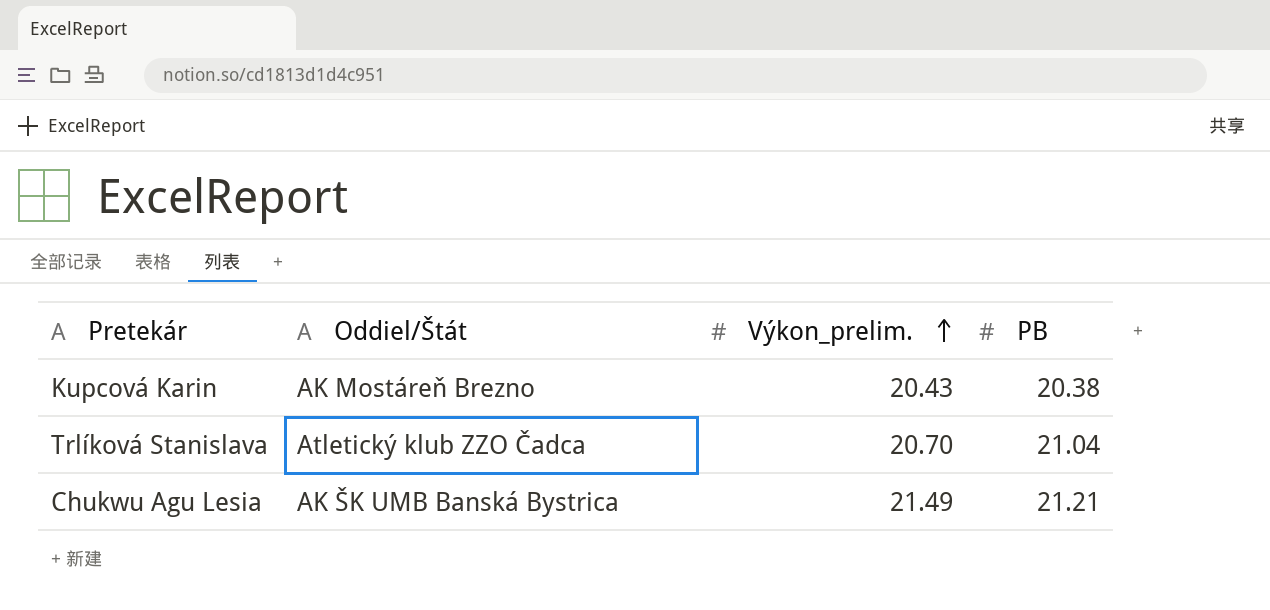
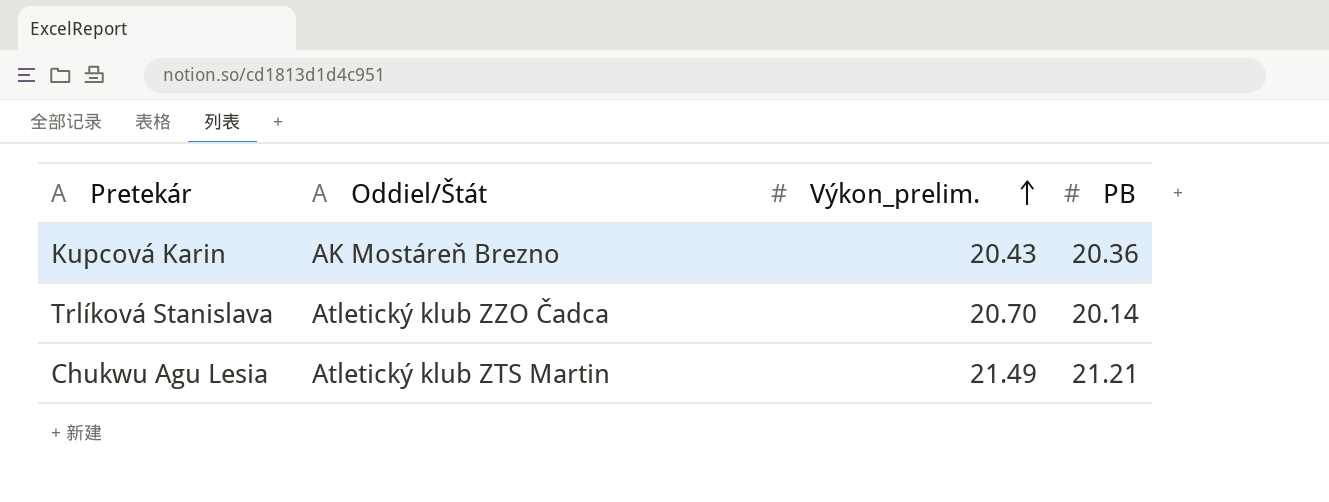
Kupcová Karin | PB: 20.38 -> 20.36
Trlíková Stanislava | PB: 21.04 -> 20.14
Chukwu Agu Lesia | Oddiel/Štát: AK ŠK UMB Banská Bystrica -> Atletický klub ZTS Martin

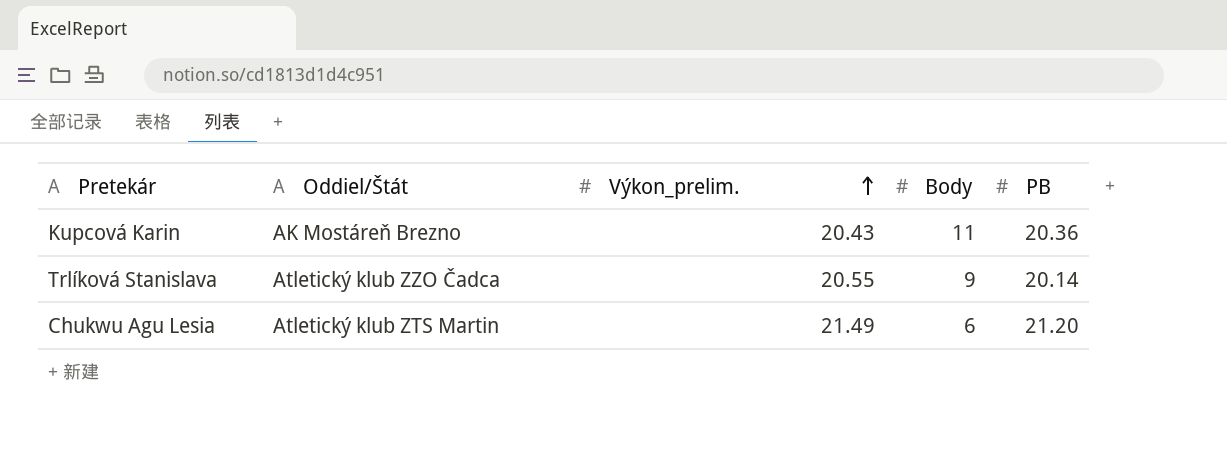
column Body | position: none -> 4
Trlíková Stanislava | Výkon_prelim.: 20.70 -> 20.55
Chukwu Agu Lesia | PB: 21.21 -> 21.20

